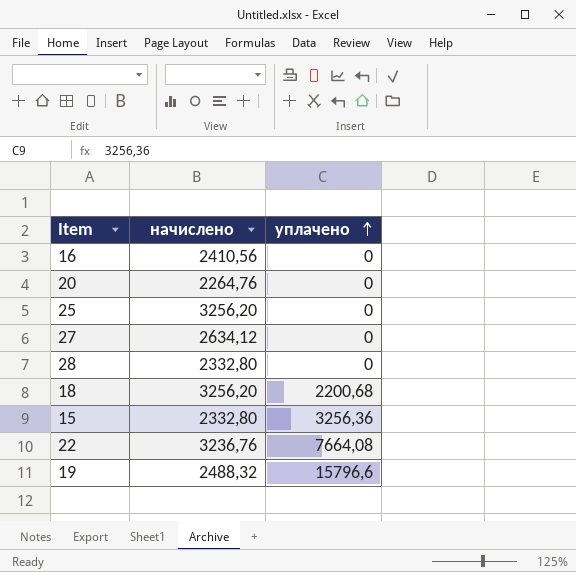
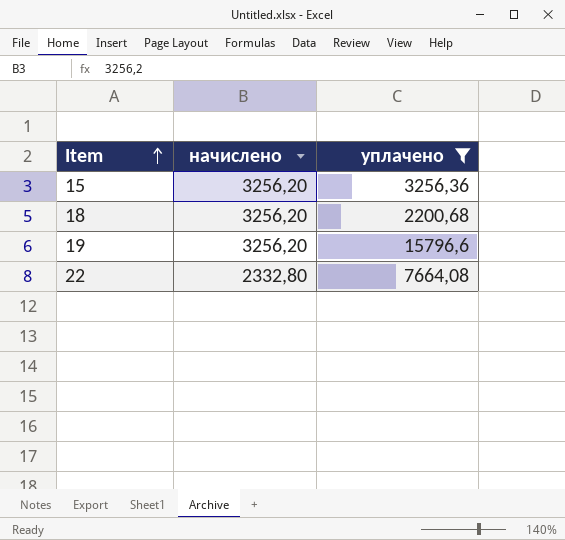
filter: none -> уплачено != 0
row order: уплачено ascending -> Item ascending
15 | начислено: 2332,80 -> 3256,20
19 | начислено: 2488,32 -> 3256,20
22 | начислено: 3236,76 -> 2332,80

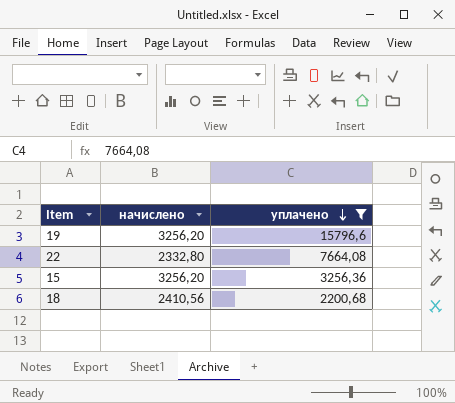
row order: Item ascending -> уплачено descending
18 | начислено: 3256,20 -> 2410,56

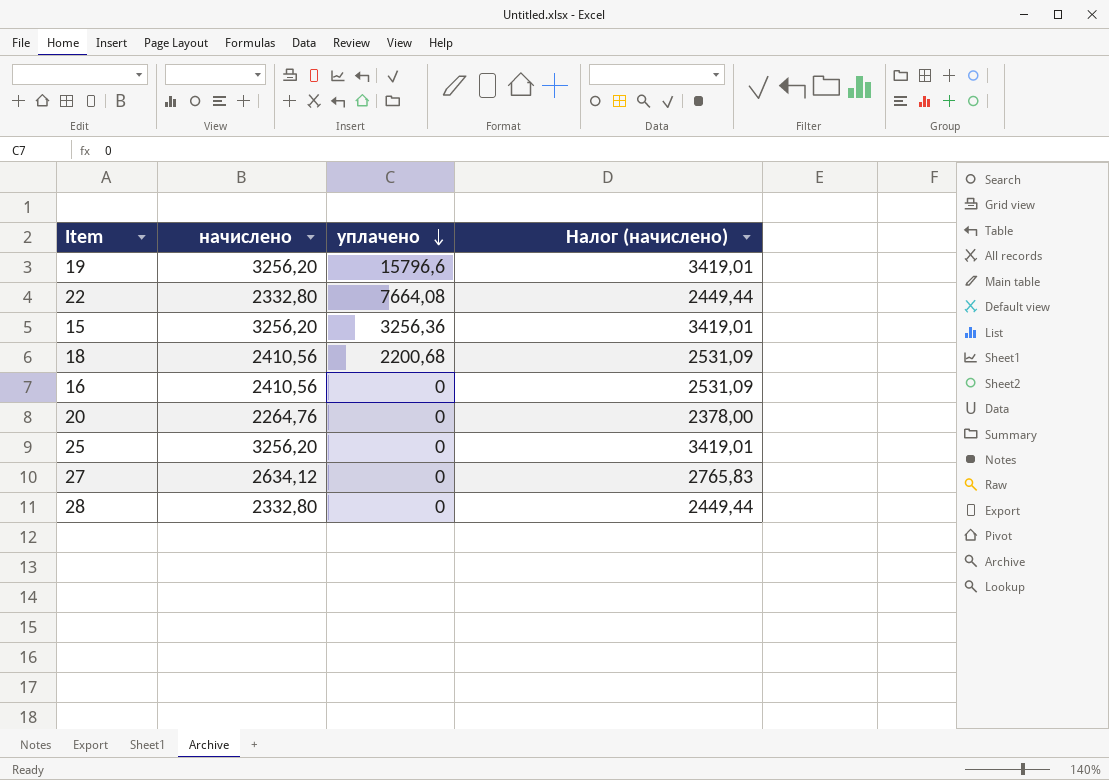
filter: уплачено != 0 -> none
column Налог (начислено) | formula: none -> [начислено] * 1,05

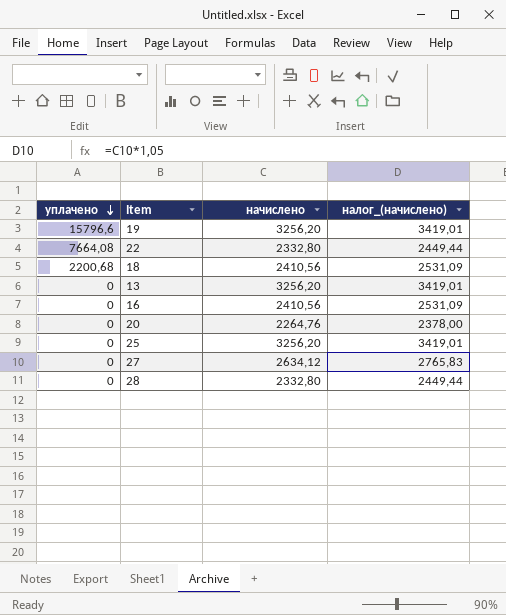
column уплачено | position: 3 -> 1
column name: Налог (начислено) -> налог_(начислено)
row 15: 3256,20 | 3256,36 | 3419,01 -> none
row 13: none -> 0 | 3256,20 | 3419,01

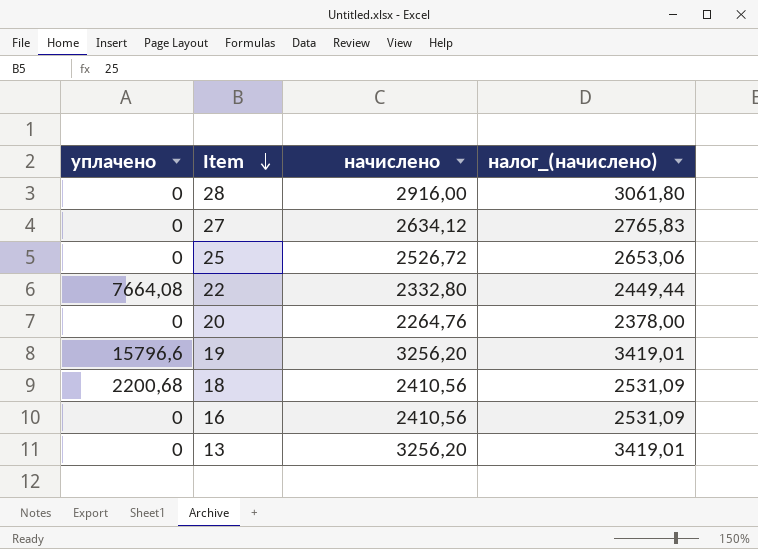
row order: уплачено descending -> Item descending
28 | начислено: 2332,80 -> 2916,00
28 | налог_(начислено): 2449,44 -> 3061,80
25 | начислено: 3256,20 -> 2526,72
25 | налог_(начислено): 3419,01 -> 2653,06

